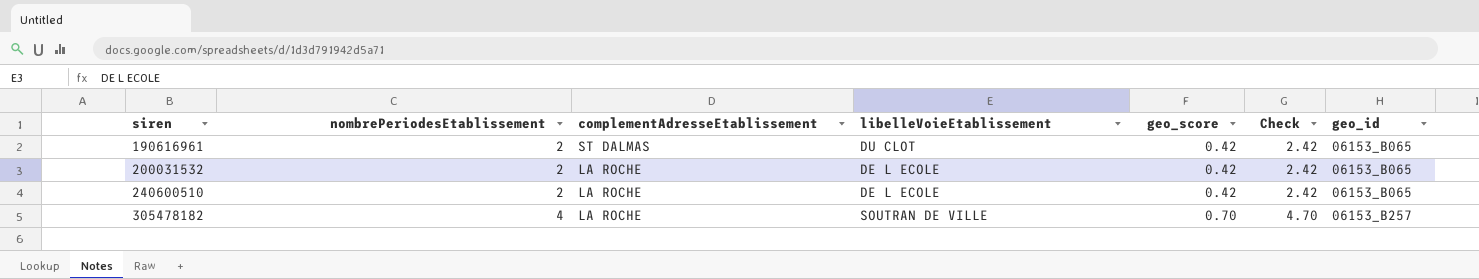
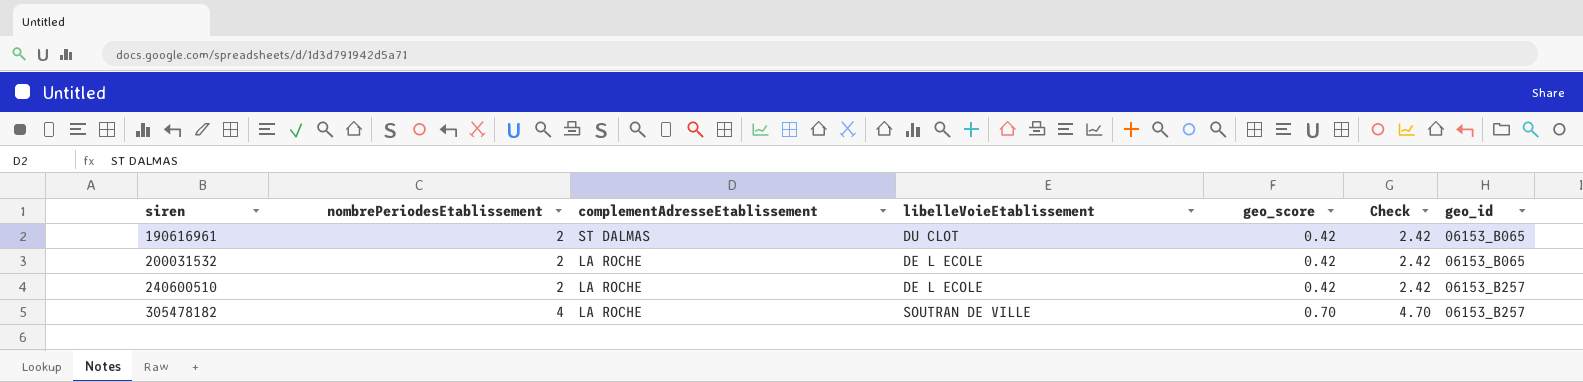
240600510 | geo_id: 06153_B065 -> 06153_B257

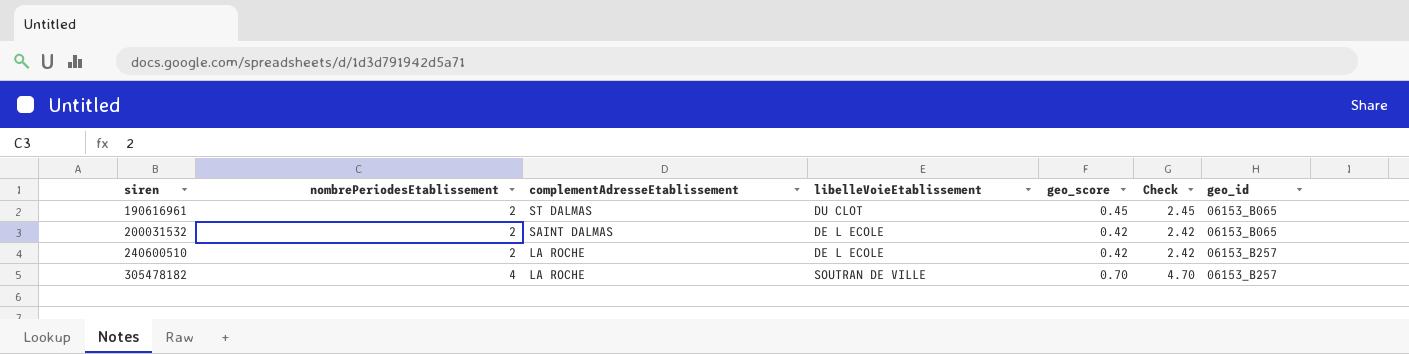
190616961 | geo_score: 0.42 -> 0.45
190616961 | Check: 2.42 -> 2.45
200031532 | complementAdresseEtablissement: LA ROCHE -> SAINT DALMAS

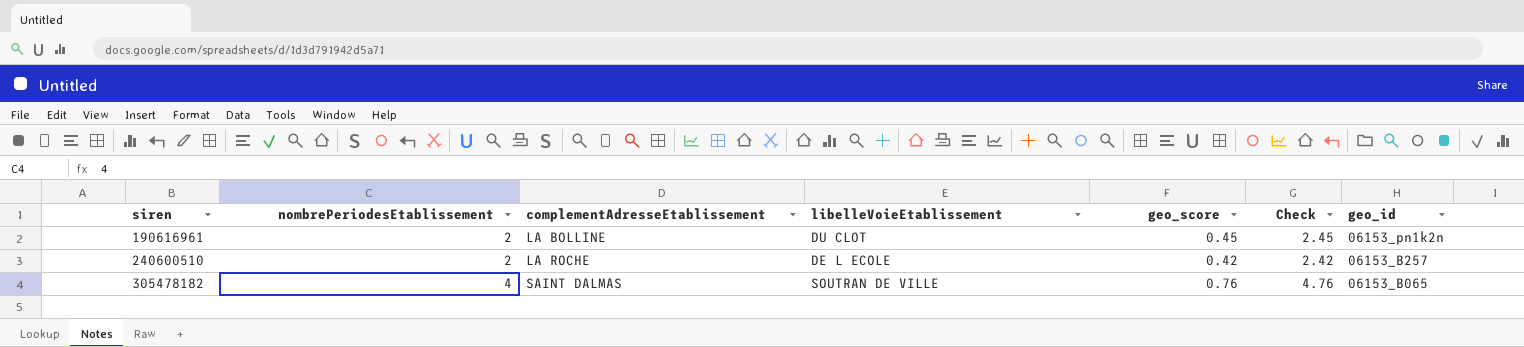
row 200031532: 2 | SAINT DALMAS | DE L ECOLE | 0.42 | 2.42 | 06153_B065 -> none
190616961 | complementAdresseEtablissement: ST DALMAS -> LA BOLLINE
190616961 | geo_id: 06153_B065 -> 06153_pn1k2n
305478182 | complementAdresseEtablissement: LA ROCHE -> SAINT DALMAS
305478182 | geo_score: 0.70 -> 0.76
305478182 | Check: 4.70 -> 4.76
305478182 | geo_id: 06153_B257 -> 06153_B065

